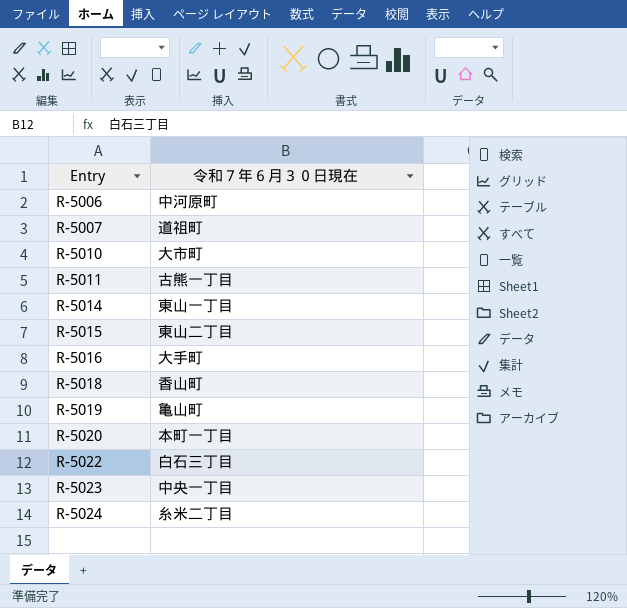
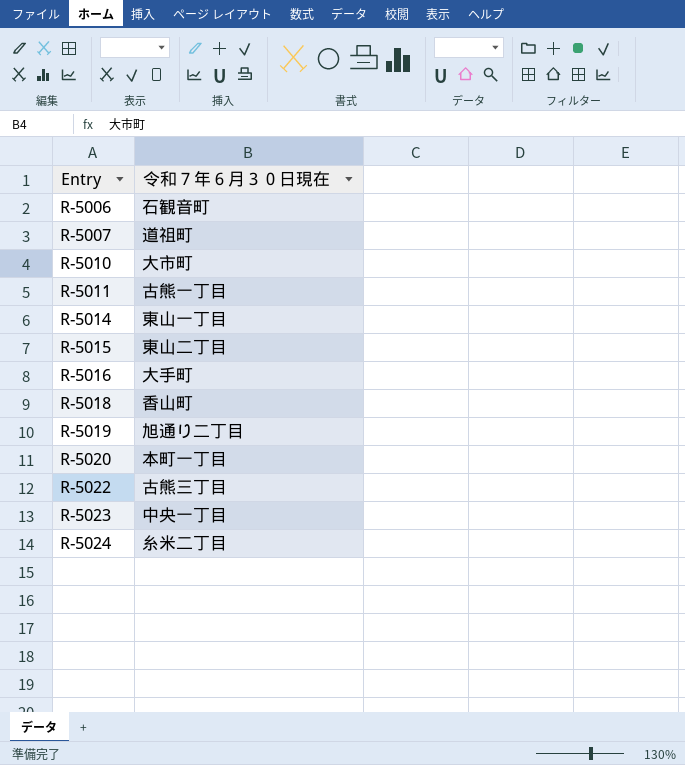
R-5006 | 令和７年６月３０日現在: 中河原町 -> 石観音町
R-5019 | 令和７年６月３０日現在: 亀山町 -> 旭通り二丁目
R-5022 | 令和７年６月３０日現在: 白石三丁目 -> 古熊三丁目

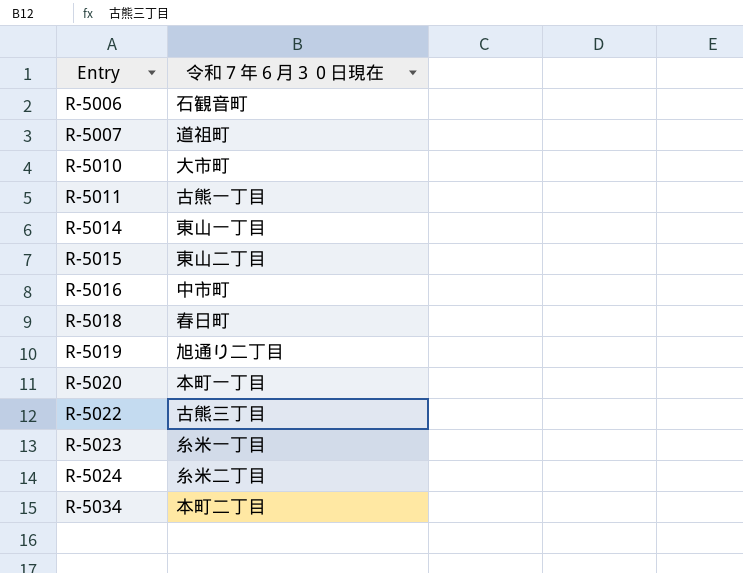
R-5016 | 令和７年６月３０日現在: 大手町 -> 中市町
R-5018 | 令和７年６月３０日現在: 香山町 -> 春日町
R-5023 | 令和７年６月３０日現在: 中央一丁目 -> 糸米一丁目
row R-5034: none -> 本町二丁目

